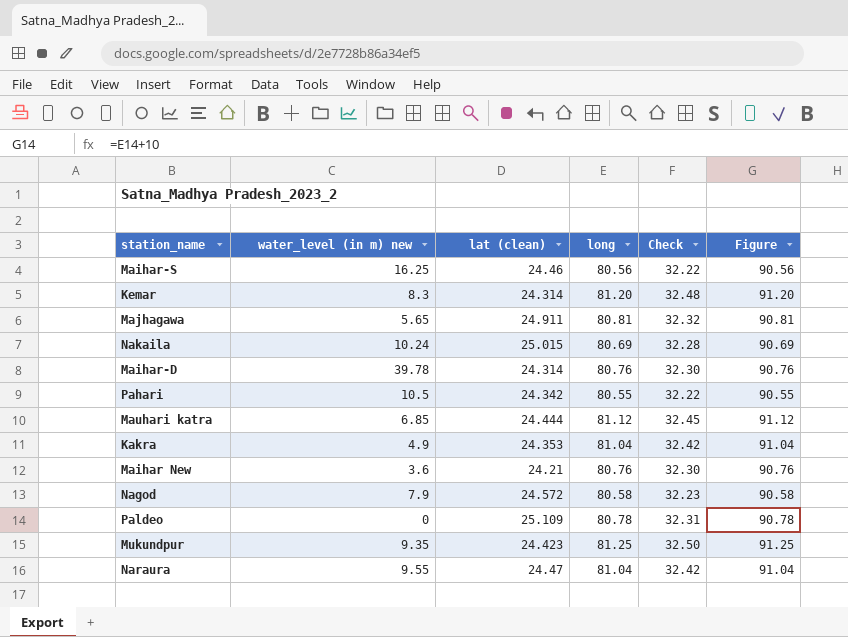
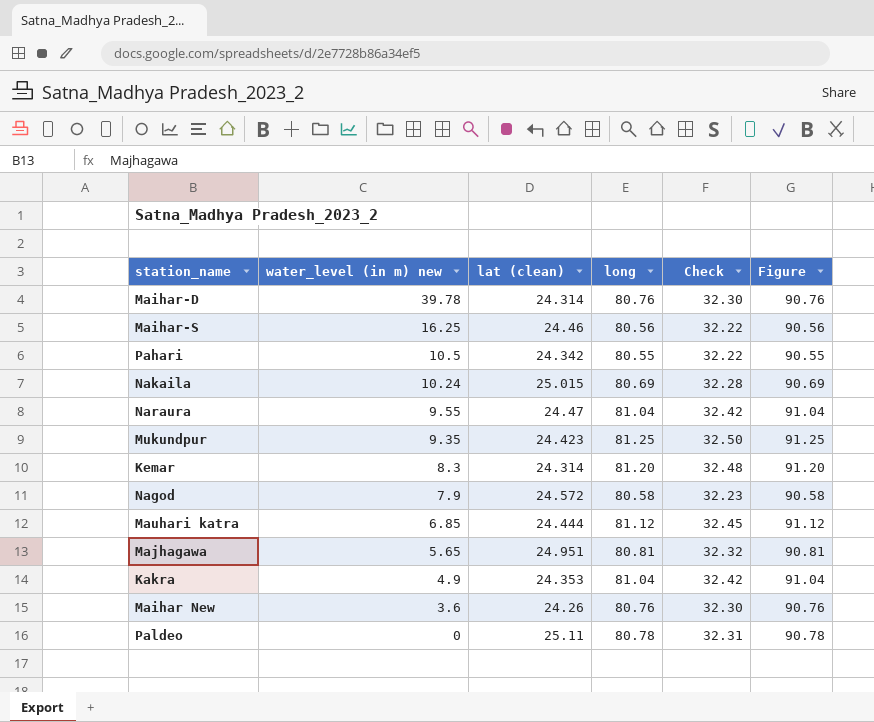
row order: none -> water_level (in m) new descending
Majhagawa | lat (clean): 24.911 -> 24.951
Maihar New | lat (clean): 24.21 -> 24.26
Paldeo | lat (clean): 25.109 -> 25.11

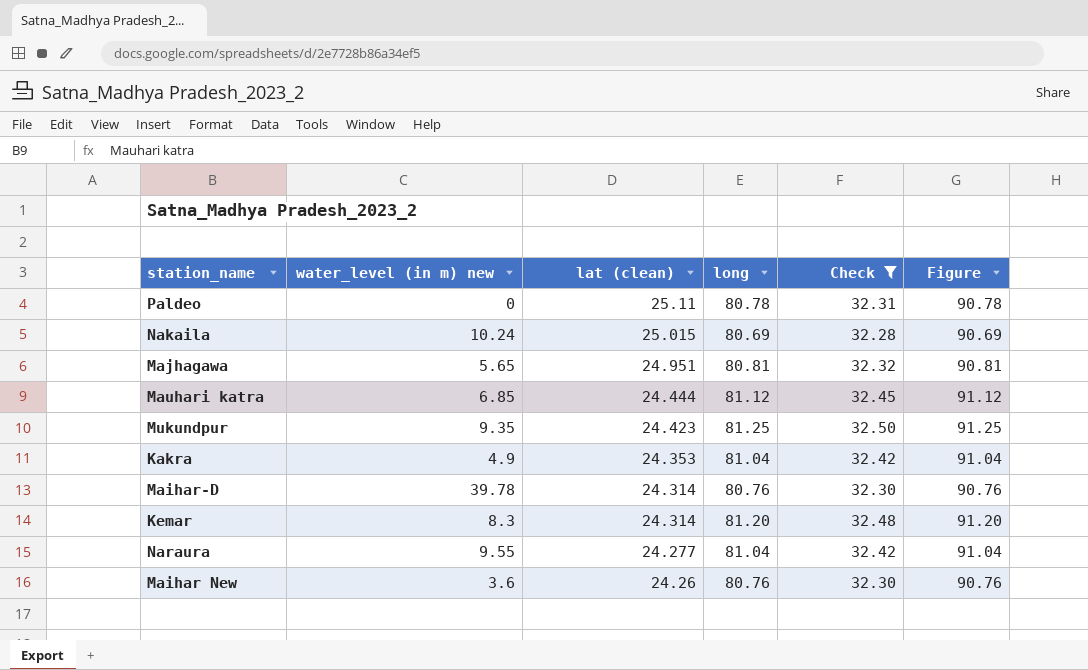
filter: none -> Check >= 32.28
row order: water_level (in m) new descending -> lat (clean) descending
Naraura | lat (clean): 24.47 -> 24.277

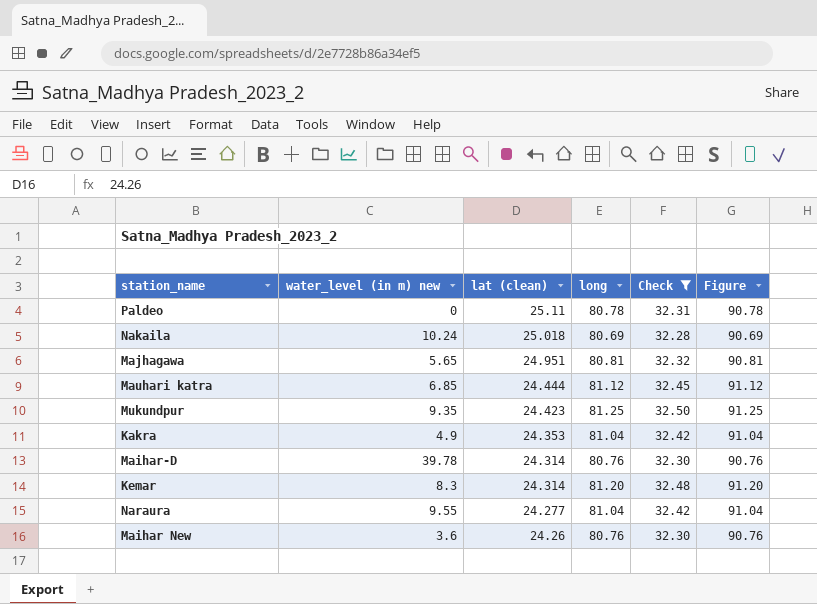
Nakaila | lat (clean): 25.015 -> 25.018

